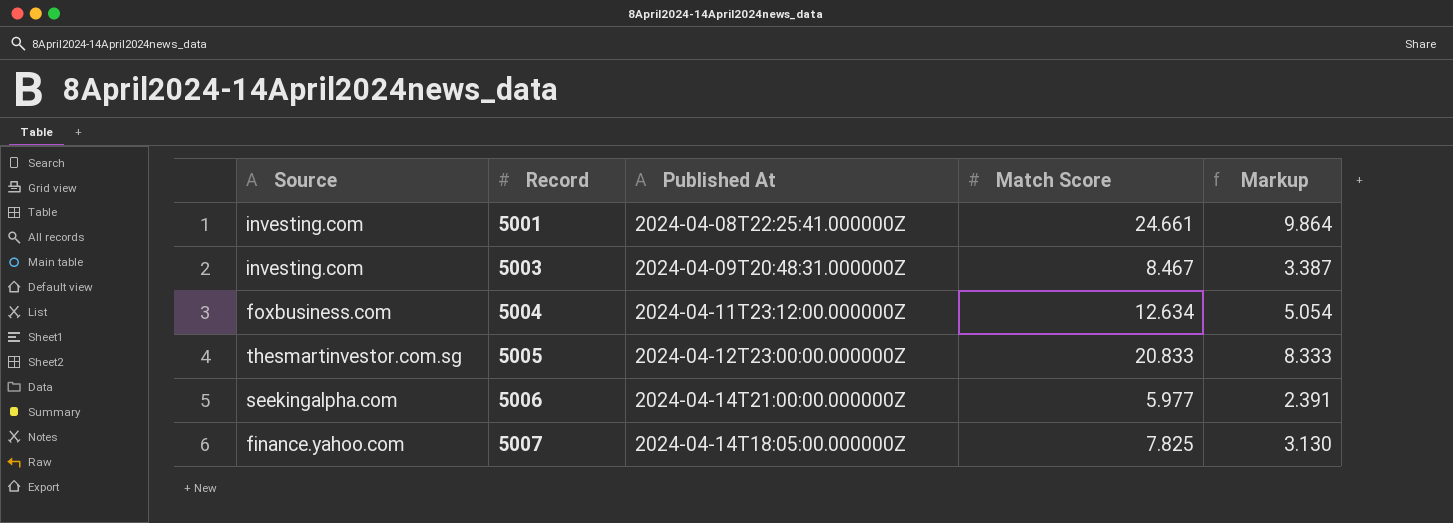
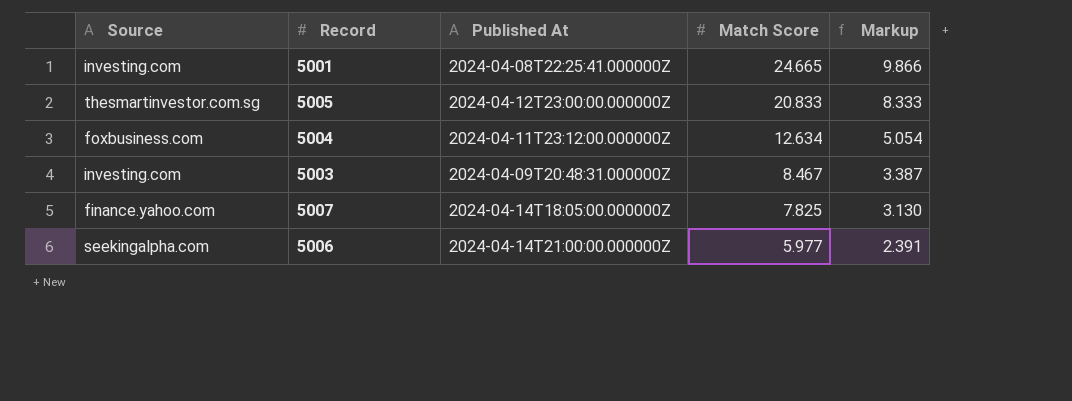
row order: Record ascending -> Match Score descending
5001 | Match Score: 24.661 -> 24.665
5001 | Markup: 9.864 -> 9.866

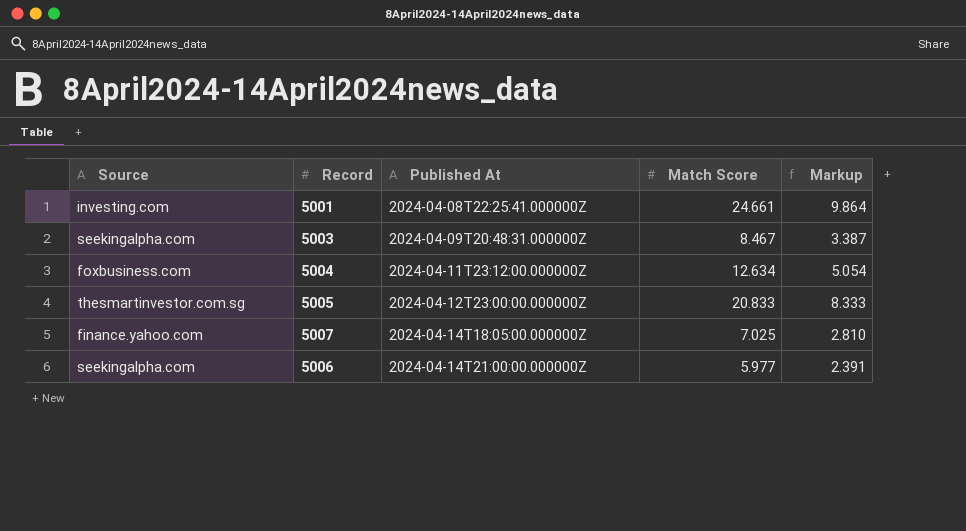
row order: Match Score descending -> Published At ascending
5001 | Match Score: 24.665 -> 24.661
5001 | Markup: 9.866 -> 9.864
5003 | Source: investing.com -> seekingalpha.com
5007 | Match Score: 7.825 -> 7.025
5007 | Markup: 3.130 -> 2.810

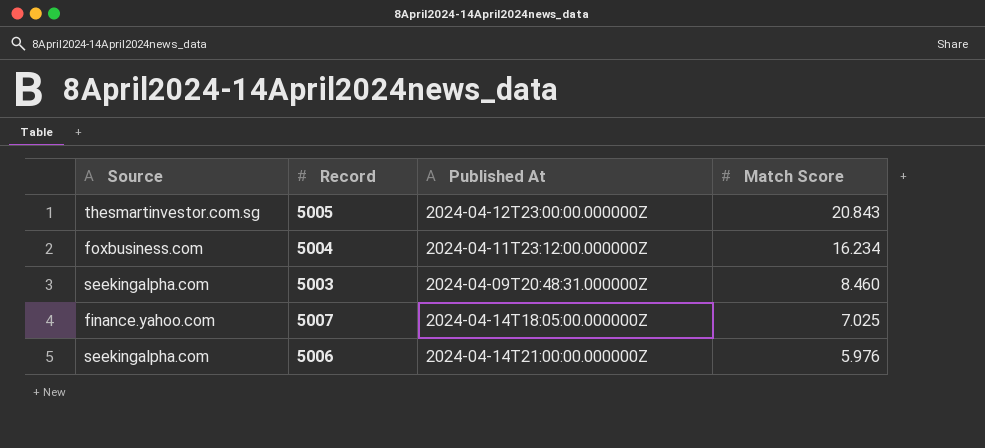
row order: Published At ascending -> Match Score descending
column Markup | formula: [Match Score] * 0.4 -> none
row 5001: investing.com | 2024-04-08T22:25:41.000000Z | 24.661 | 9.864 -> none
5005 | Match Score: 20.833 -> 20.843
5004 | Match Score: 12.634 -> 16.234
5003 | Match Score: 8.467 -> 8.460
5006 | Match Score: 5.977 -> 5.976

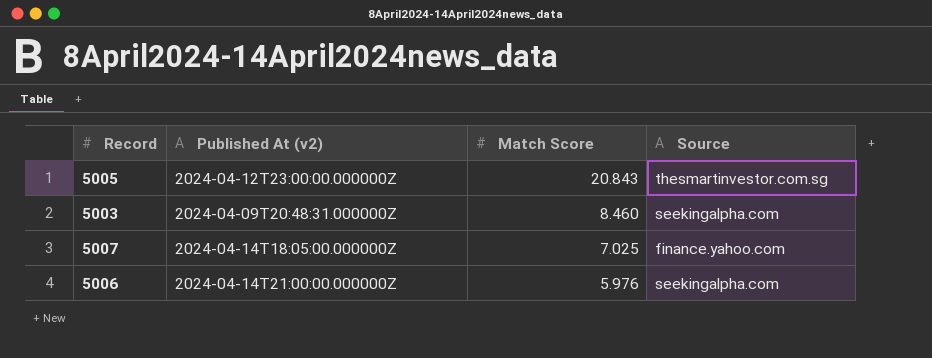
column name: Published At -> Published At (v2)
column Source | position: 1 -> 4
row 5004: foxbusiness.com | 2024-04-11T23:12:00.000000Z | 16.234 -> none

